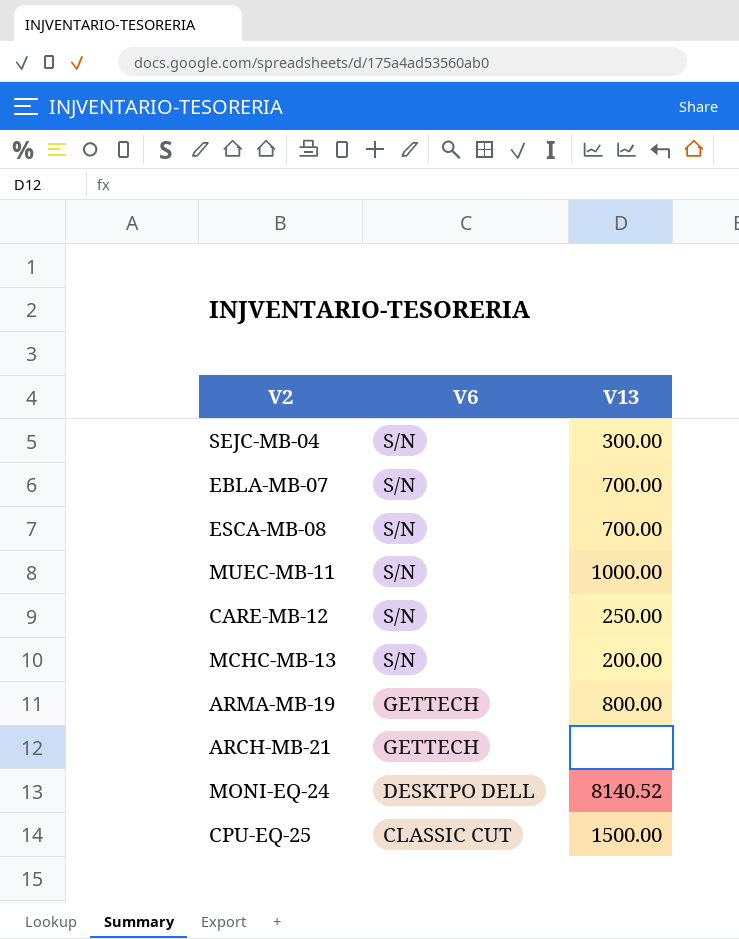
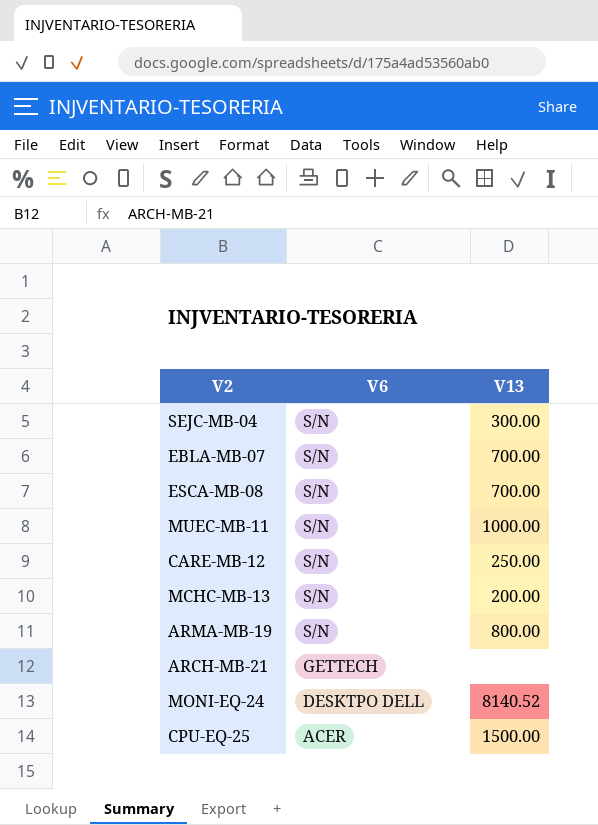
ARMA-MB-19 | V6: GETTECH -> S/N
CPU-EQ-25 | V6: CLASSIC CUT -> ACER

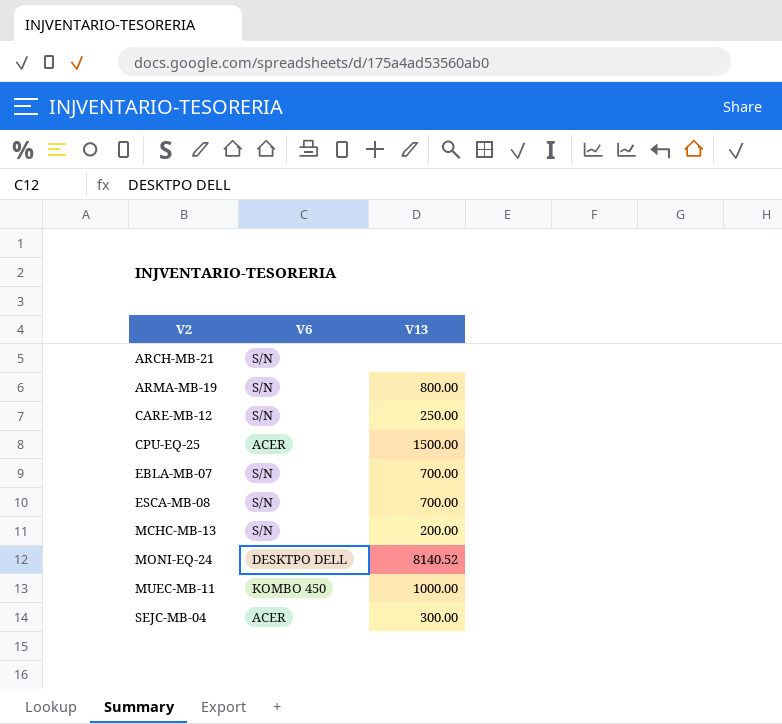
row order: V6 descending -> V2 ascending
ARCH-MB-21 | V6: GETTECH -> S/N
MUEC-MB-11 | V6: S/N -> KOMBO 450
SEJC-MB-04 | V6: S/N -> ACER

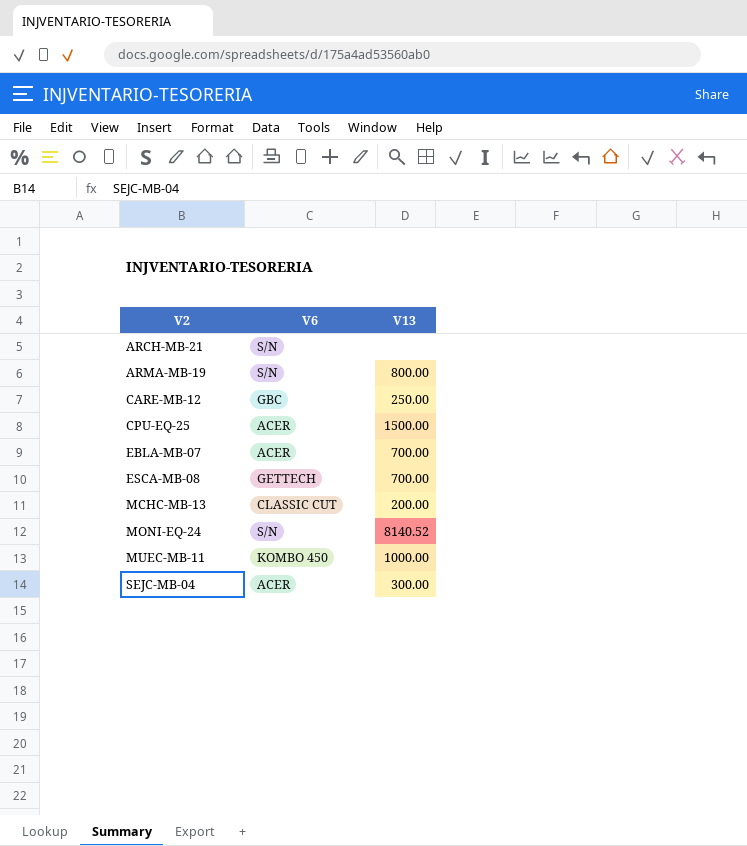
CARE-MB-12 | V6: S/N -> GBC
EBLA-MB-07 | V6: S/N -> ACER
ESCA-MB-08 | V6: S/N -> GETTECH
MCHC-MB-13 | V6: S/N -> CLASSIC CUT
MONI-EQ-24 | V6: DESKTPO DELL -> S/N

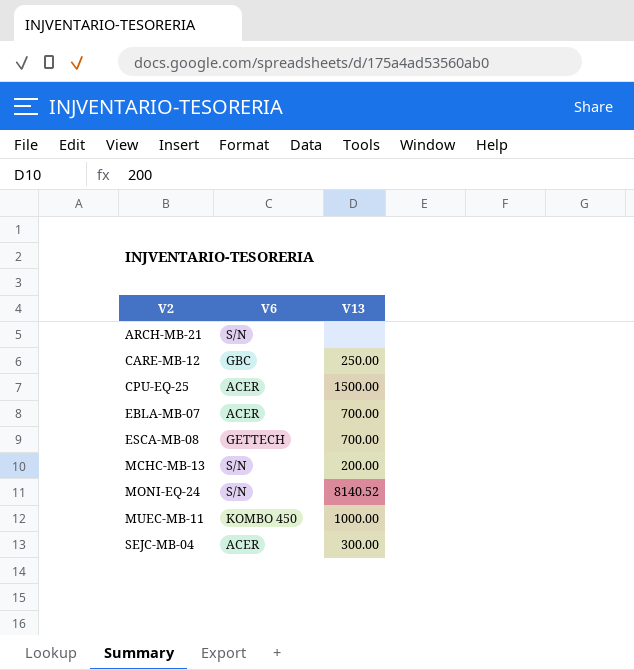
row ARMA-MB-19: S/N | 800.00 -> none
MCHC-MB-13 | V6: CLASSIC CUT -> S/N

